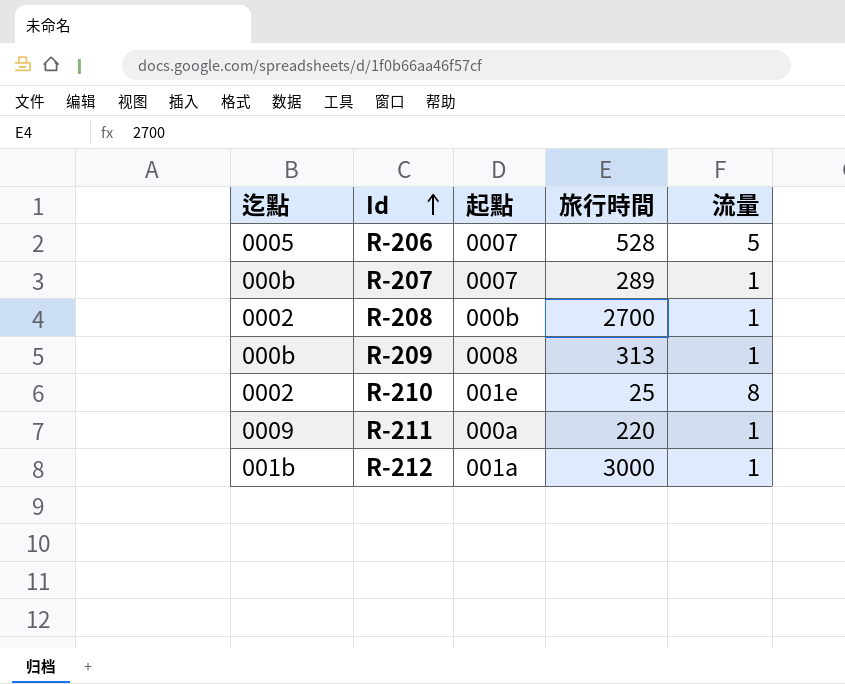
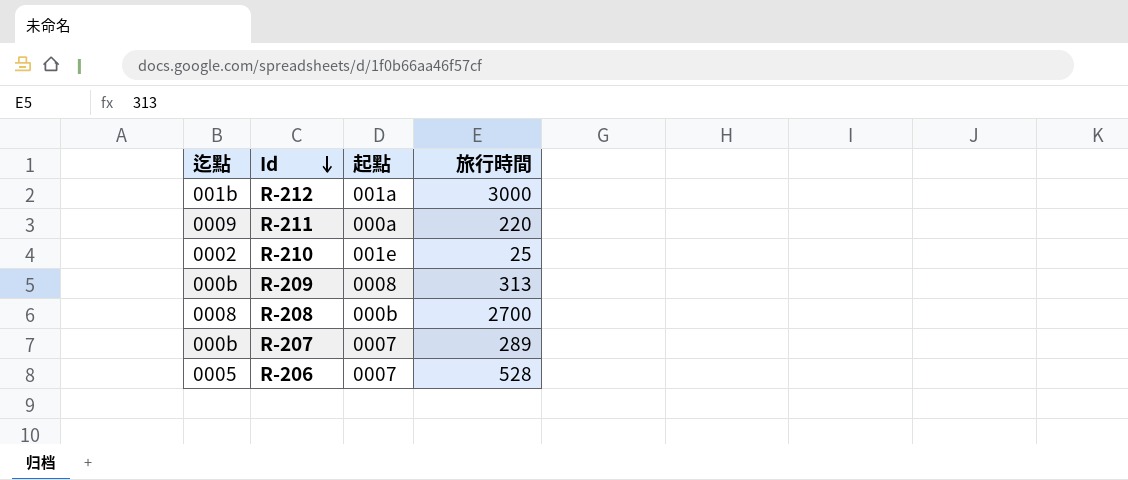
row order: Id ascending -> Id descending
column 流量 | position: 5 -> none
R-208 | 迄點: 0002 -> 0008

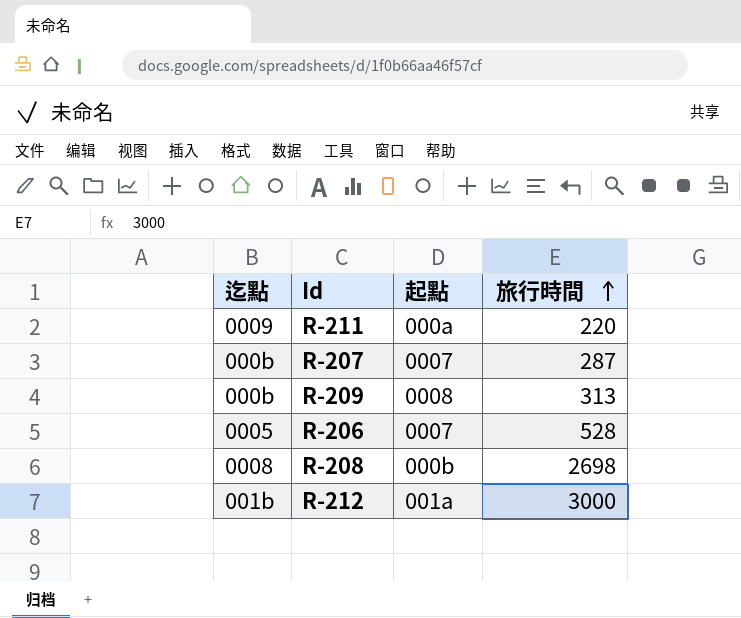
row order: Id descending -> 旅行時間 ascending
row R-210: 0002 | 001e | 25 -> none
R-207 | 旅行時間: 289 -> 287
R-208 | 旅行時間: 2700 -> 2698

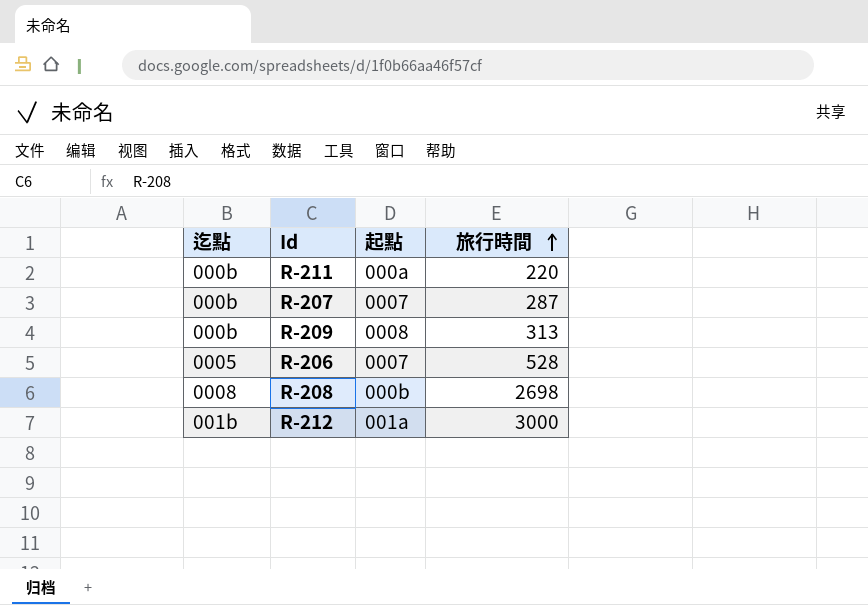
R-211 | 迄點: 0009 -> 000b

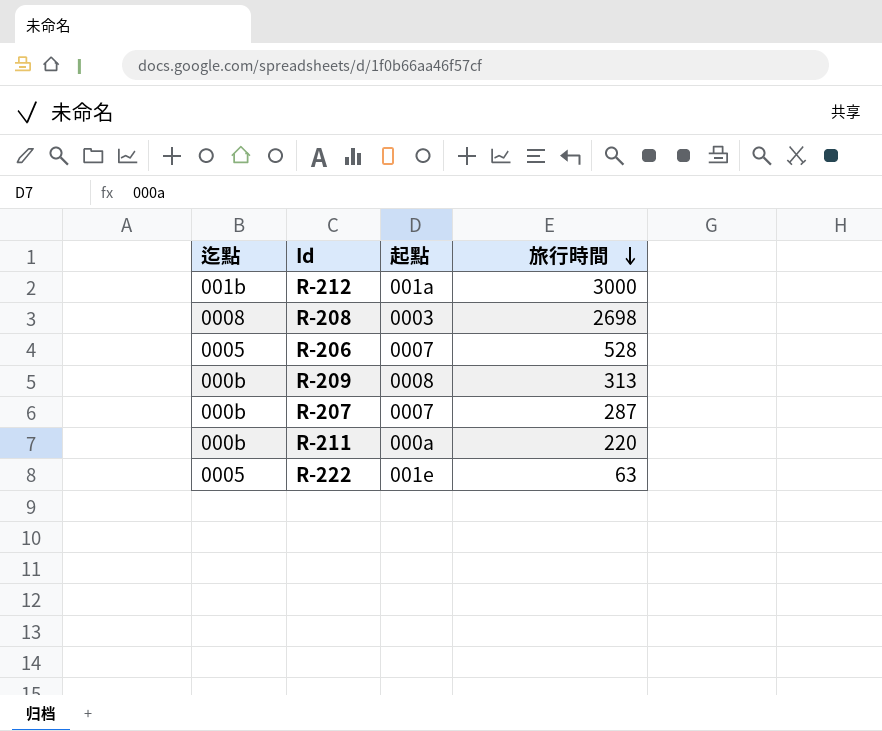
row order: 旅行時間 ascending -> 旅行時間 descending
R-208 | 起點: 000b -> 0003
row R-222: none -> 0005 | 001e | 63

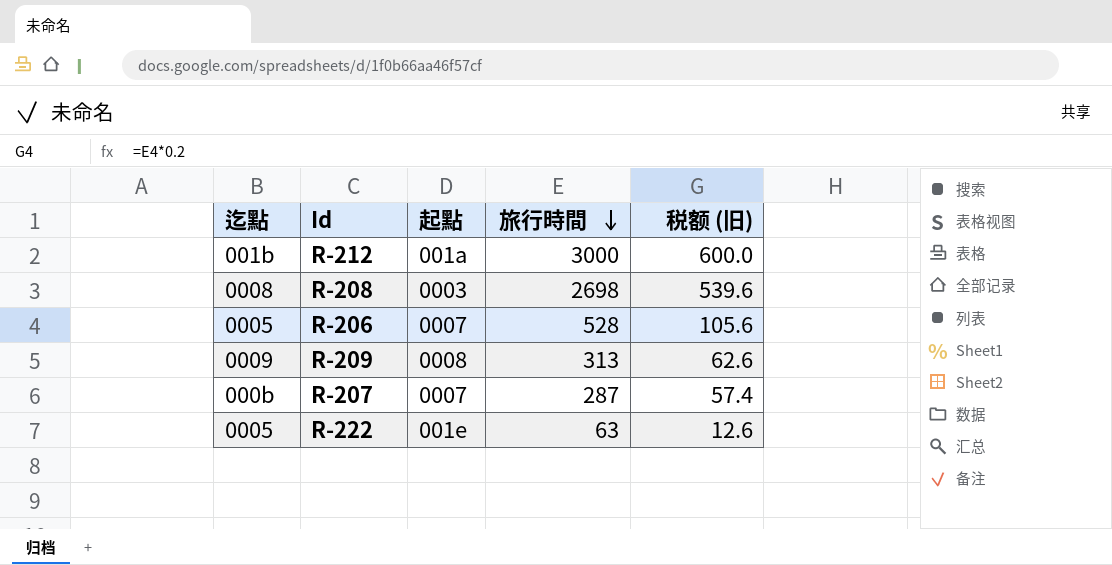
column 税额 (旧) | formula: none -> [旅行時間] * 0.2
row R-211: 000b | 000a | 220 -> none
R-209 | 迄點: 000b -> 0009

